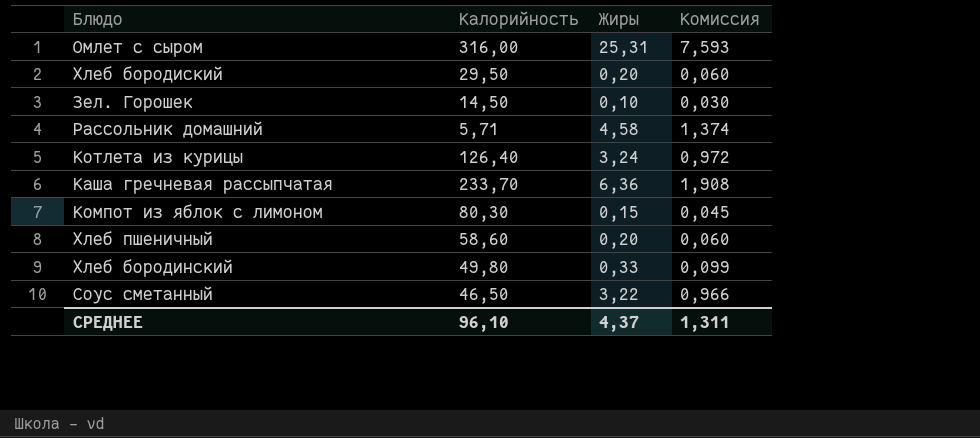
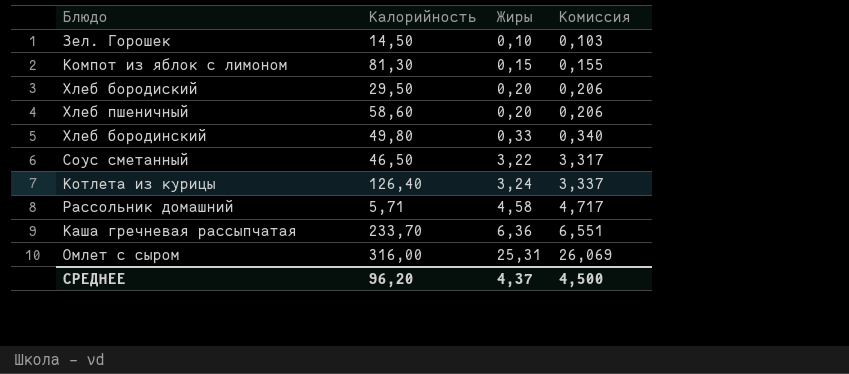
row order: none -> Жиры ascending
column Комиссия | formula: [Жиры] * 0,3 -> [Жиры] * 1,03
Компот из яблок с лимоном | Калорийность: 80,30 -> 81,30
СРЕДНЕЕ | Калорийность: 96,10 -> 96,20
СРЕДНЕЕ | Комиссия: 1,311 -> 4,500

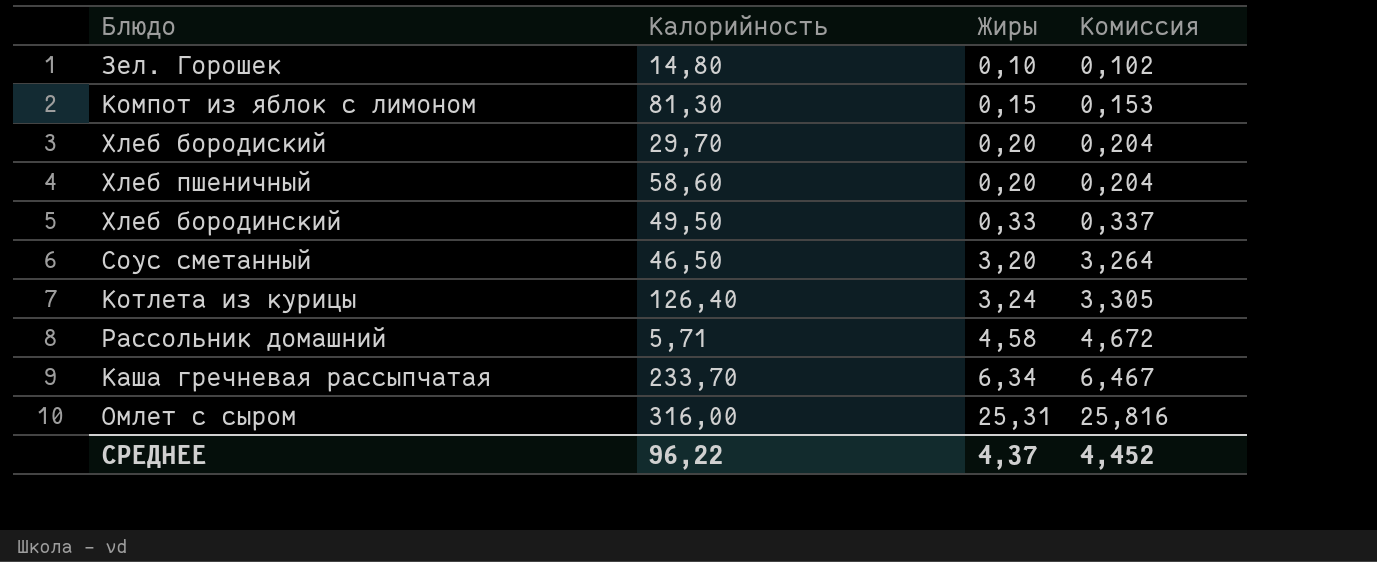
column Комиссия | formula: [Жиры] * 1,03 -> [Жиры] * 1,02
Зел. Горошек | Калорийность: 14,50 -> 14,80
Хлеб бородиский | Калорийность: 29,50 -> 29,70
Хлеб бородинский | Калорийность: 49,80 -> 49,50
Соус сметанный | Жиры: 3,22 -> 3,20
Каша гречневая рассыпчатая | Жиры: 6,36 -> 6,34
СРЕДНЕЕ | Калорийность: 96,20 -> 96,22
СРЕДНЕЕ | Комиссия: 4,500 -> 4,452

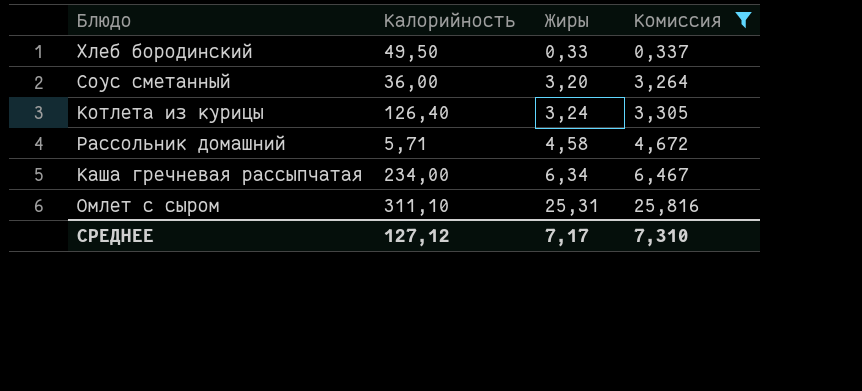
filter: none -> Комиссия >= 0,337
Соус сметанный | Калорийность: 46,50 -> 36,00
Каша гречневая рассыпчатая | Калорийность: 233,70 -> 234,00
Омлет с сыром | Калорийность: 316,00 -> 311,10
СРЕДНЕЕ | Калорийность: 96,22 -> 127,12
СРЕДНЕЕ | Жиры: 4,37 -> 7,17
СРЕДНЕЕ | Комиссия: 4,452 -> 7,310

